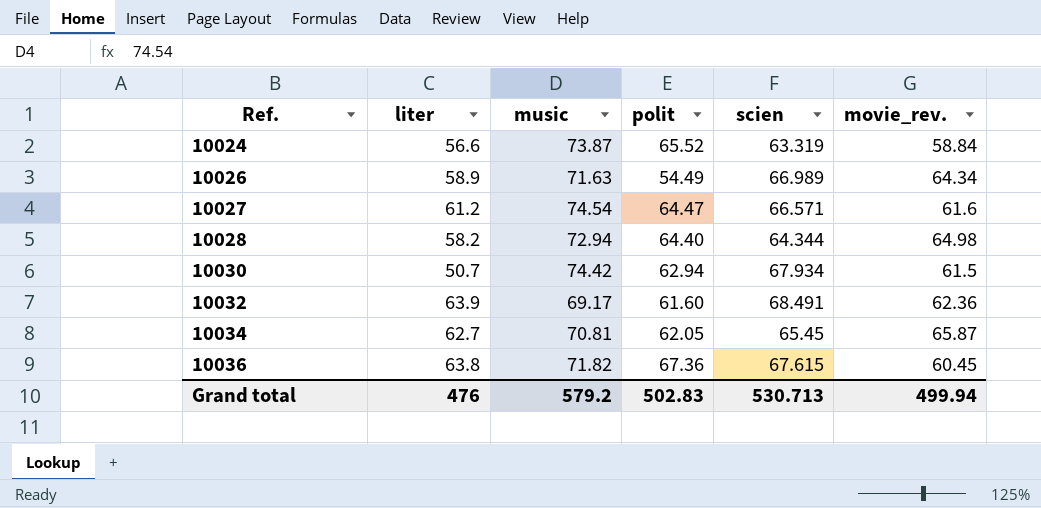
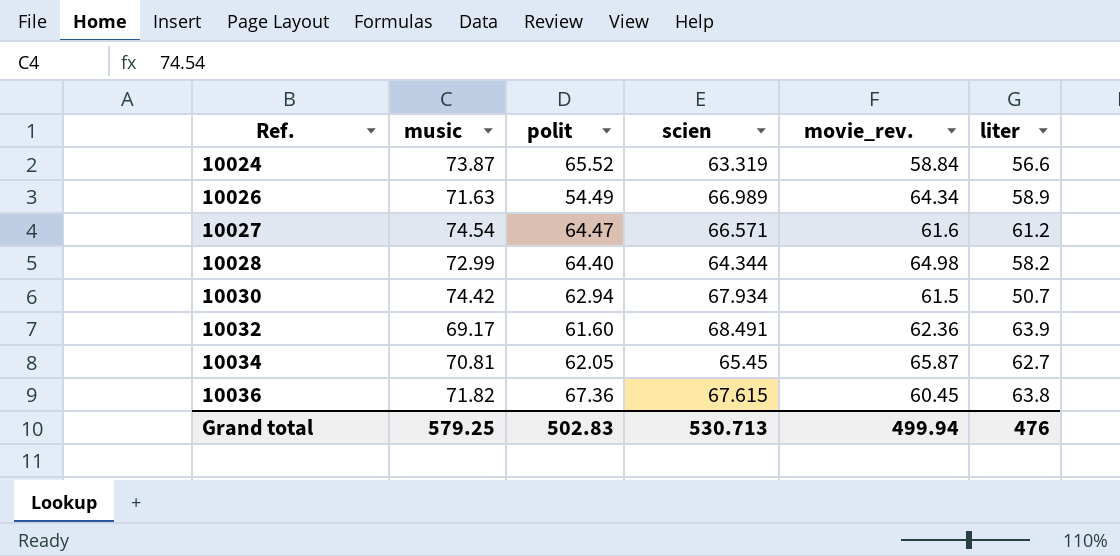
column liter | position: 2 -> 6
10028 | music: 72.94 -> 72.99
Grand total | music: 579.2 -> 579.25

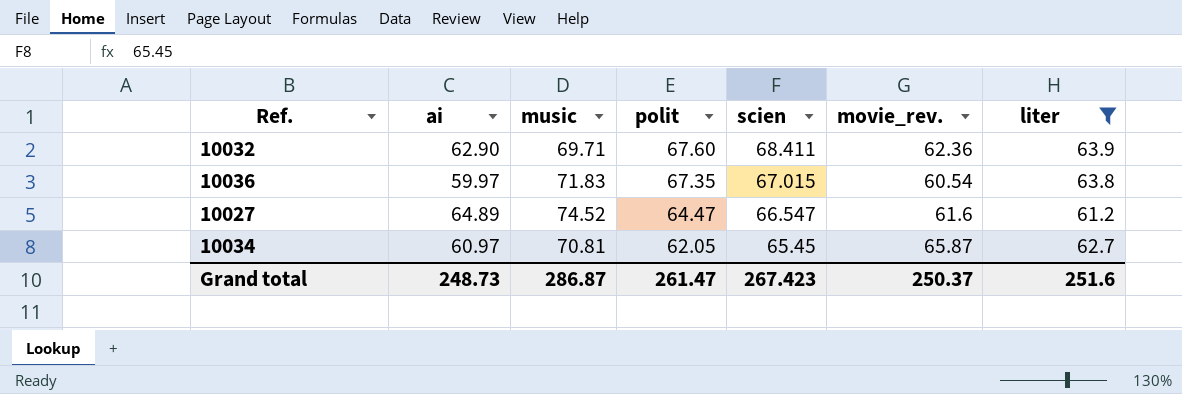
filter: none -> liter >= 61.2
row order: Ref. ascending -> polit descending
column ai | position: none -> 2
10032 | music: 69.17 -> 69.71
10032 | polit: 61.60 -> 67.60
10032 | scien: 68.491 -> 68.411
10036 | music: 71.82 -> 71.83
10036 | polit: 67.36 -> 67.35
10036 | scien: 67.615 -> 67.015
10036 | movie_rev.: 60.45 -> 60.54
10027 | music: 74.54 -> 74.52
10027 | scien: 66.571 -> 66.547
Grand total | music: 579.25 -> 286.87
Grand total | polit: 502.83 -> 261.47
Grand total | scien: 530.713 -> 267.423
Grand total | movie_rev.: 499.94 -> 250.37
Grand total | liter: 476 -> 251.6

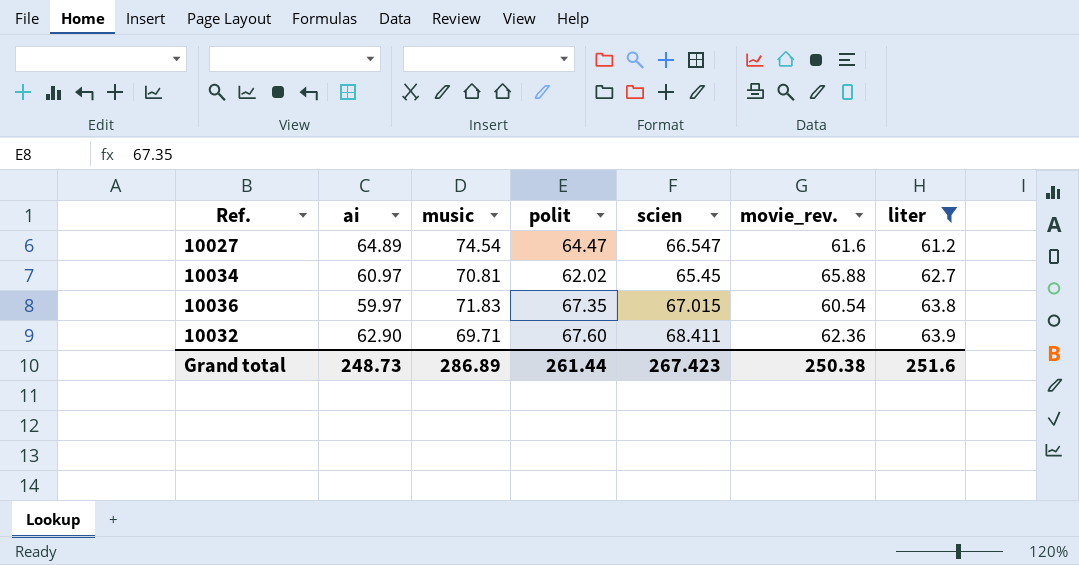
row order: polit descending -> liter ascending
10027 | music: 74.52 -> 74.54
10034 | polit: 62.05 -> 62.02
10034 | movie_rev.: 65.87 -> 65.88
Grand total | music: 286.87 -> 286.89
Grand total | polit: 261.47 -> 261.44
Grand total | movie_rev.: 250.37 -> 250.38

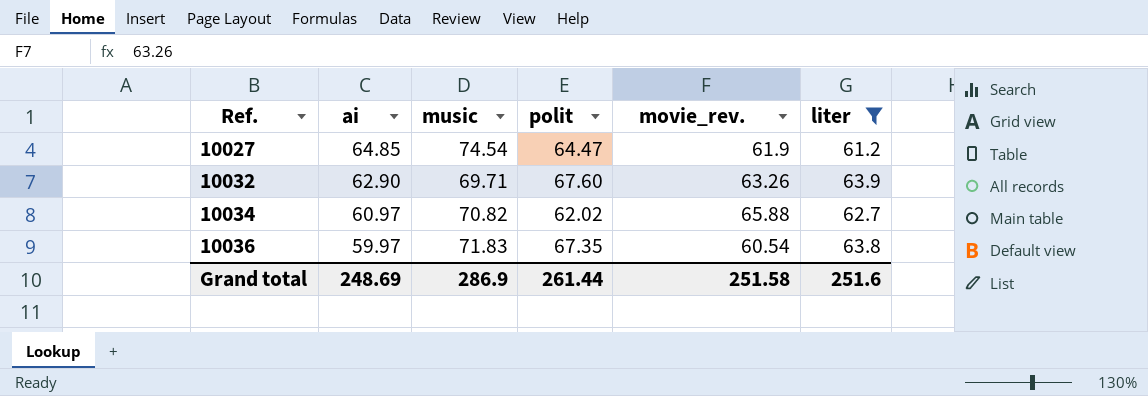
row order: liter ascending -> Ref. ascending
column scien | position: 5 -> none
10027 | ai: 64.89 -> 64.85
10027 | movie_rev.: 61.6 -> 61.9
10032 | movie_rev.: 62.36 -> 63.26
10034 | music: 70.81 -> 70.82
Grand total | ai: 248.73 -> 248.69
Grand total | music: 286.89 -> 286.9
Grand total | movie_rev.: 250.38 -> 251.58

